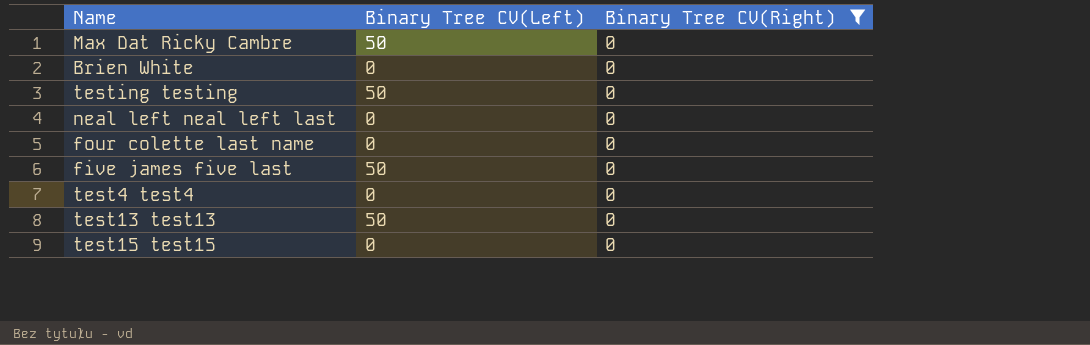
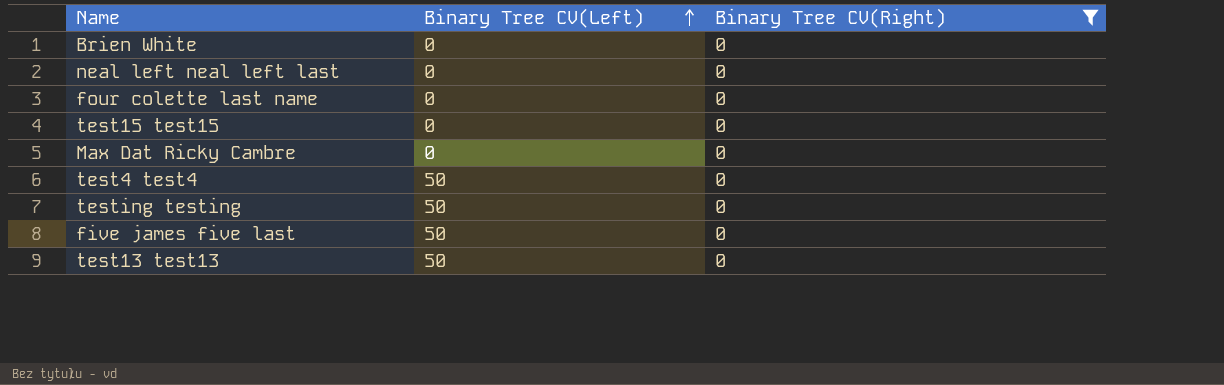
row order: none -> Binary Tree CV(Left) ascending
Max Dat Ricky Cambre | Binary Tree CV(Left): 50 -> 0
test4 test4 | Binary Tree CV(Left): 0 -> 50

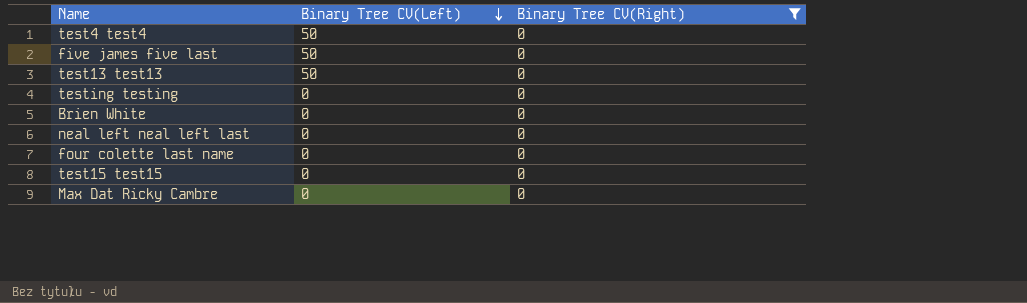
row order: Binary Tree CV(Left) ascending -> Binary Tree CV(Left) descending
testing testing | Binary Tree CV(Left): 50 -> 0

